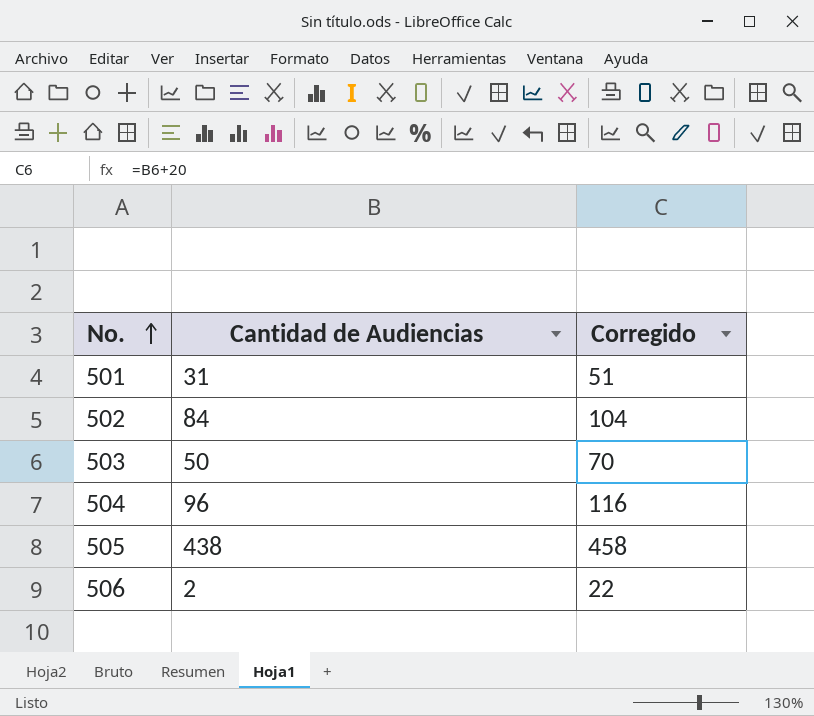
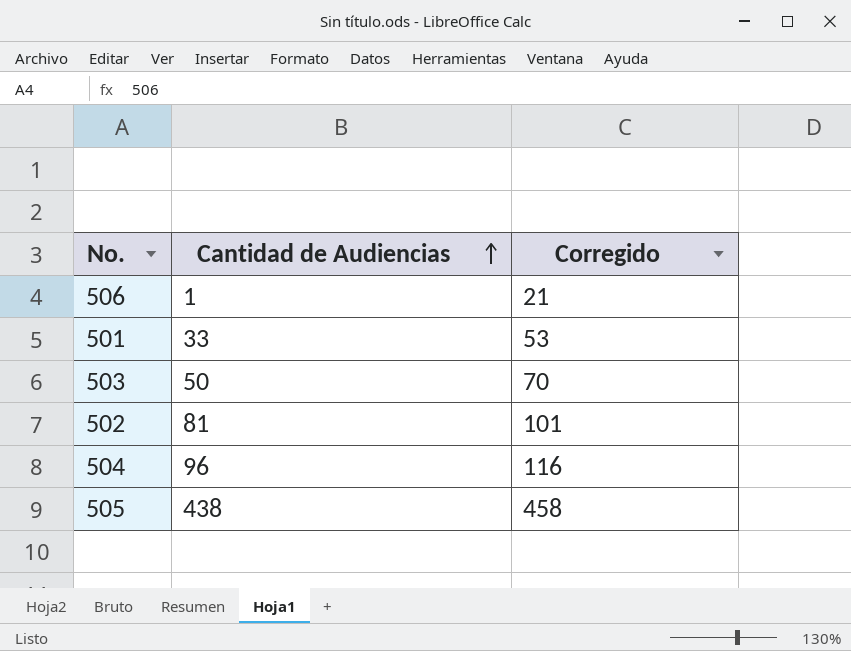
row order: No. ascending -> Cantidad de Audiencias ascending
506 | Cantidad de Audiencias: 2 -> 1
506 | Corregido: 22 -> 21
501 | Cantidad de Audiencias: 31 -> 33
501 | Corregido: 51 -> 53
502 | Cantidad de Audiencias: 84 -> 81
502 | Corregido: 104 -> 101

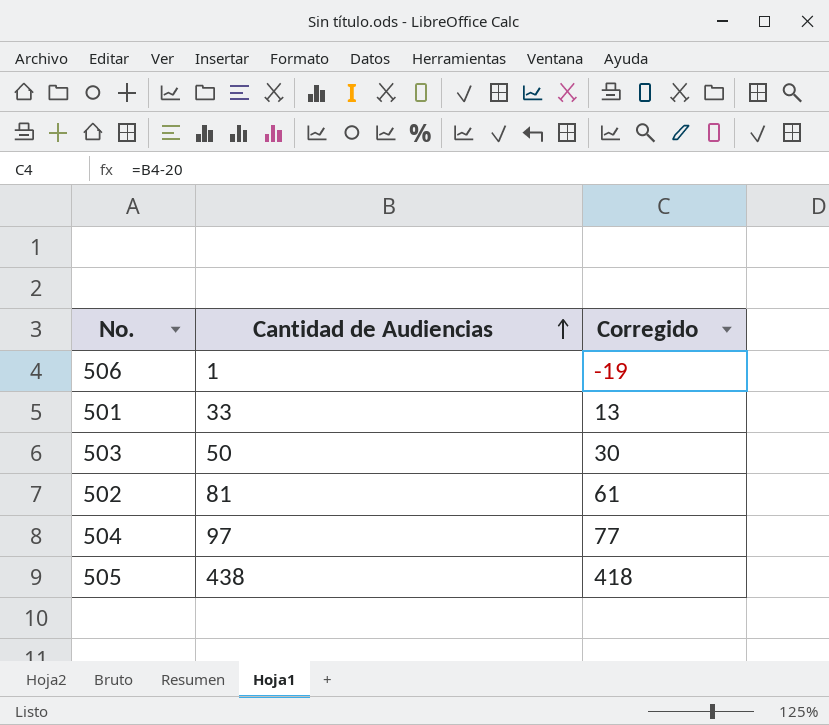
column Corregido | formula: [Cantidad de Audiencias] + 20 -> [Cantidad de Audiencias] - 20
504 | Cantidad de Audiencias: 96 -> 97

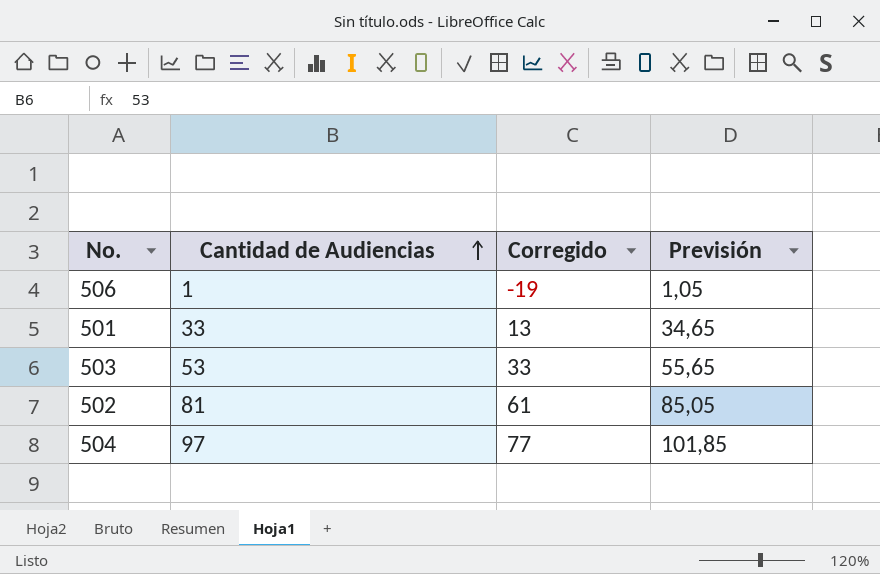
column Previsión | formula: none -> [Cantidad de Audiencias] * 1,05
row 505: 438 | 418 -> none
503 | Cantidad de Audiencias: 50 -> 53
503 | Corregido: 30 -> 33

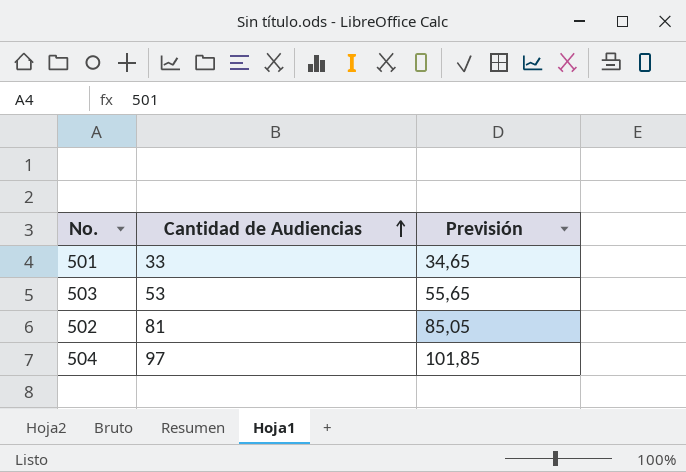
column Corregido | formula: [Cantidad de Audiencias] - 20 -> none
row 506: 1 | -19 | 1,05 -> none

